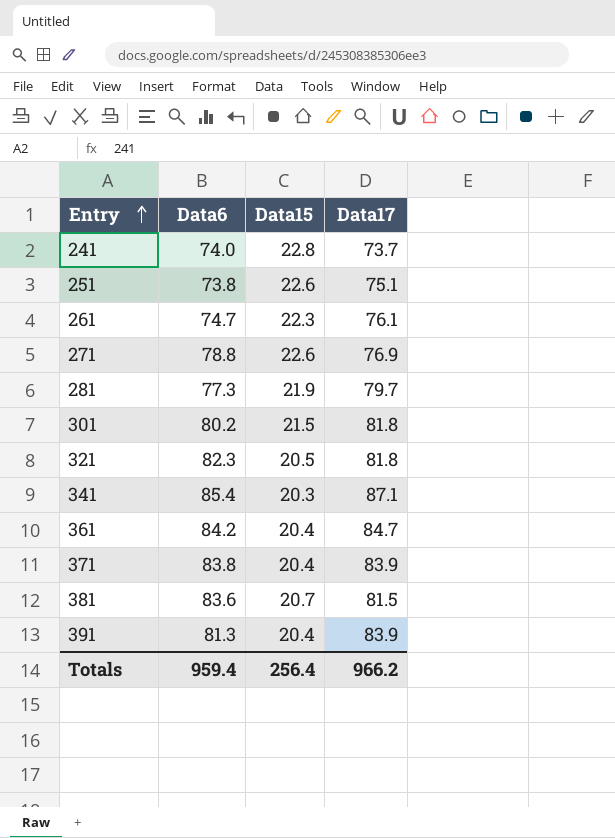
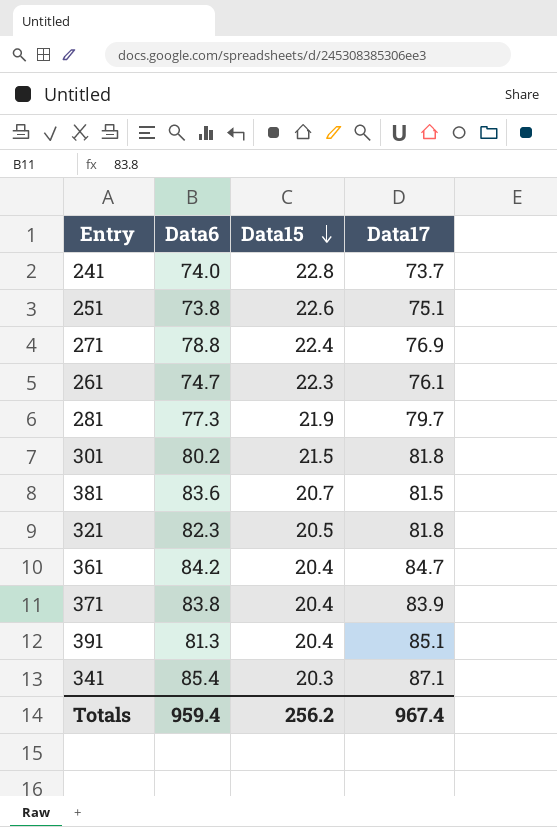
row order: Entry ascending -> Data15 descending
271 | Data15: 22.6 -> 22.4
391 | Data17: 83.9 -> 85.1
Totals | Data15: 256.4 -> 256.2
Totals | Data17: 966.2 -> 967.4

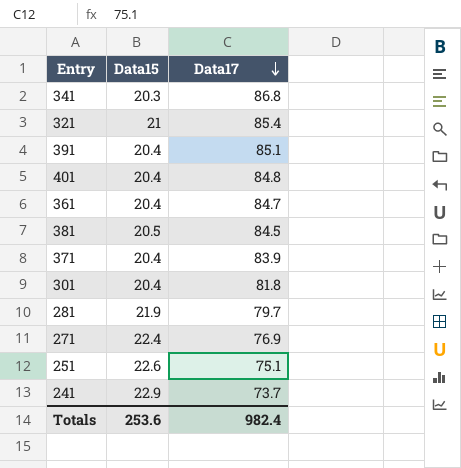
row order: Data15 descending -> Data17 descending
column Data6 | position: 2 -> none
row 261: 74.7 | 22.3 | 76.1 -> none
341 | Data17: 87.1 -> 86.8
321 | Data15: 20.5 -> 21
321 | Data17: 81.8 -> 85.4
row 401: none -> 20.4 | 84.8
381 | Data15: 20.7 -> 20.5
381 | Data17: 81.5 -> 84.5
301 | Data15: 21.5 -> 20.4
241 | Data15: 22.8 -> 22.9
Totals | Data15: 256.2 -> 253.6
Totals | Data17: 967.4 -> 982.4

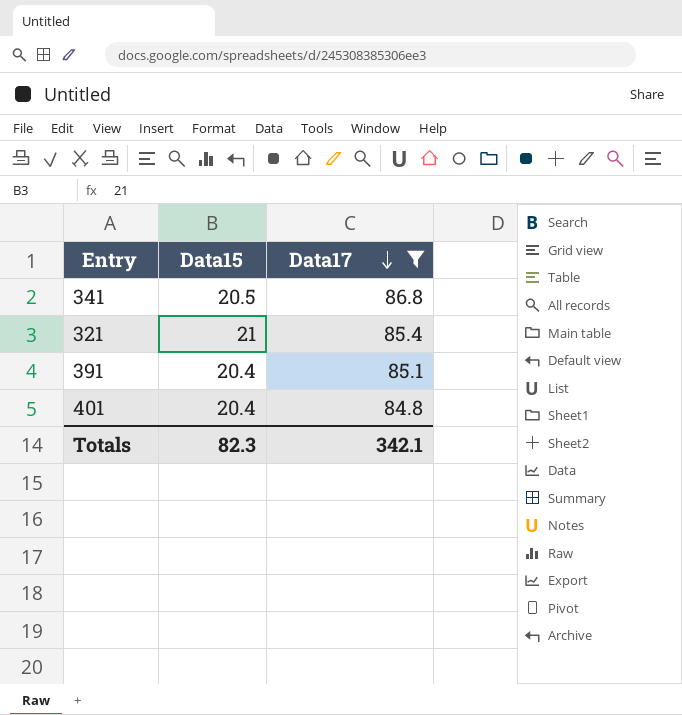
filter: none -> Data17 >= 84.8
341 | Data15: 20.3 -> 20.5
Totals | Data15: 253.6 -> 82.3
Totals | Data17: 982.4 -> 342.1

